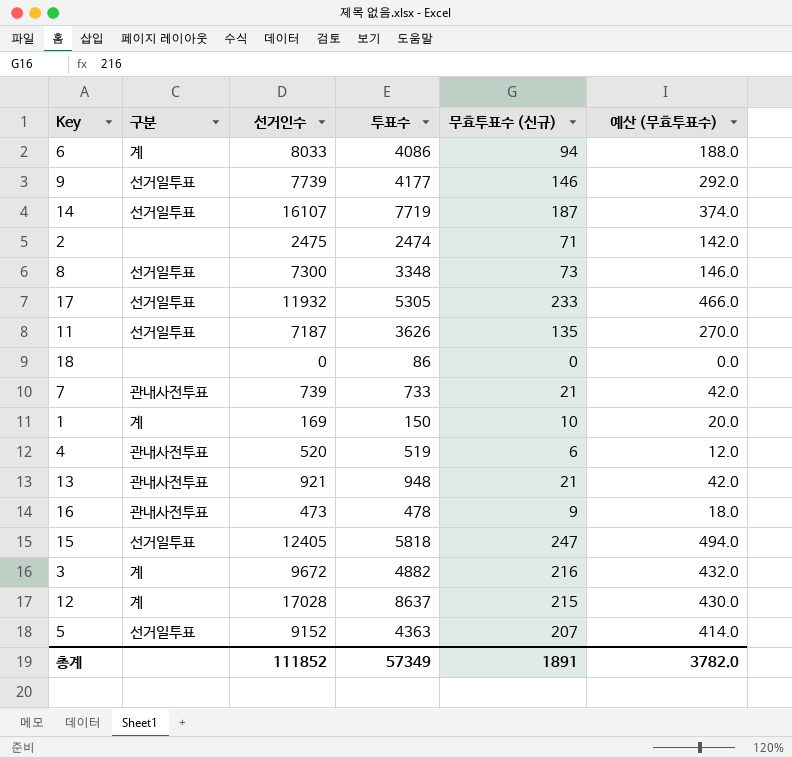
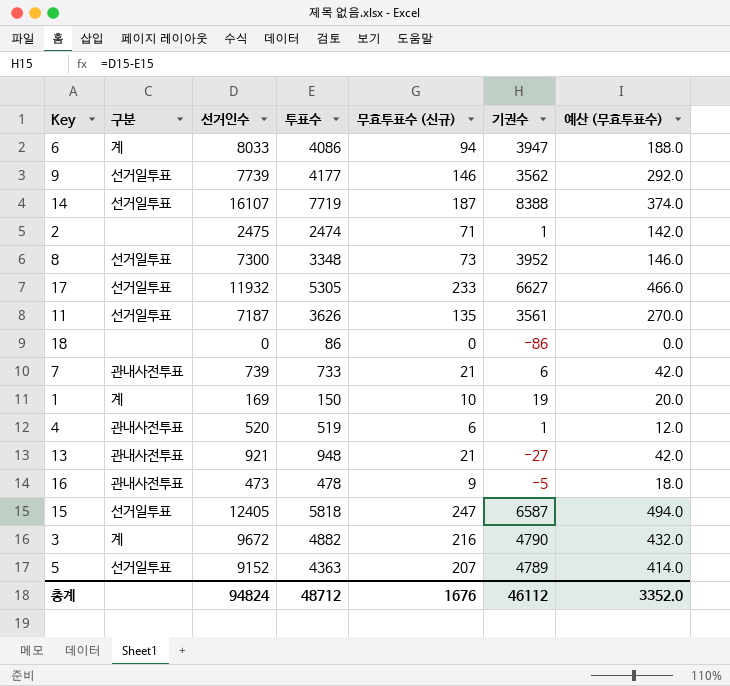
column 기권수 | formula: none -> [선거인수] - [투표수]
row 12: 계 | 17028 | 8637 | 215 | 430.0 -> none
총계 | 선거인수: 111852 -> 94824
총계 | 투표수: 57349 -> 48712
총계 | 무효투표수 (신규): 1891 -> 1676
총계 | 예산 (무효투표수): 3782.0 -> 3352.0

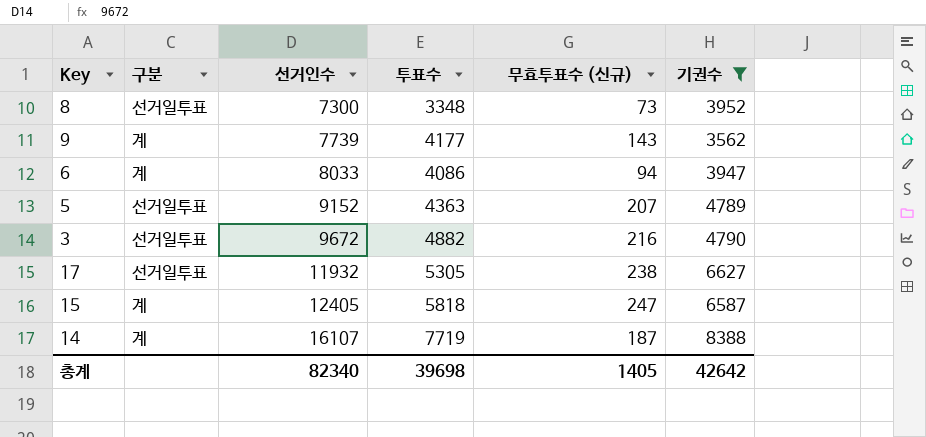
filter: none -> 기권수 >= 3562
row order: none -> 선거인수 ascending
column 예산 (무효투표수) | formula: [무효투표수 (신규)] * 2 -> none
9 | 구분: 선거일투표 -> 계
9 | 무효투표수 (신규): 146 -> 143
3 | 구분: 계 -> 선거일투표
17 | 무효투표수 (신규): 233 -> 238
15 | 구분: 선거일투표 -> 계
14 | 구분: 선거일투표 -> 계
총계 | 선거인수: 94824 -> 82340
총계 | 투표수: 48712 -> 39698
총계 | 무효투표수 (신규): 1676 -> 1405
총계 | 기권수: 46112 -> 42642

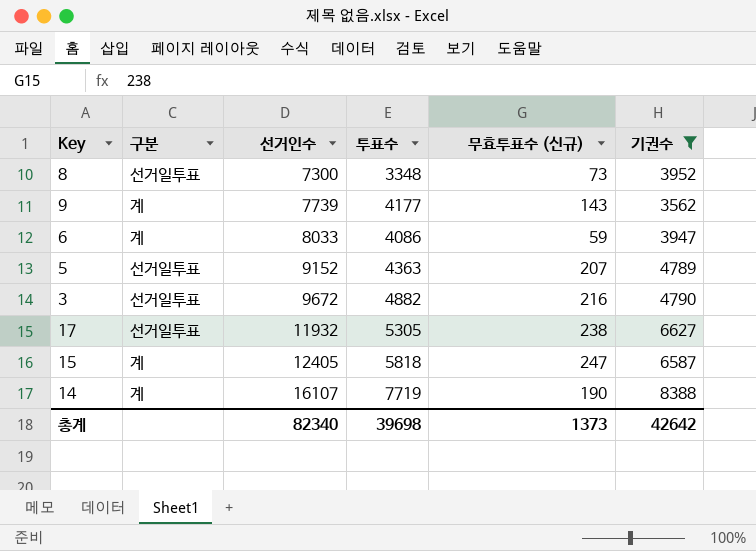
6 | 무효투표수 (신규): 94 -> 59
14 | 무효투표수 (신규): 187 -> 190
총계 | 무효투표수 (신규): 1405 -> 1373

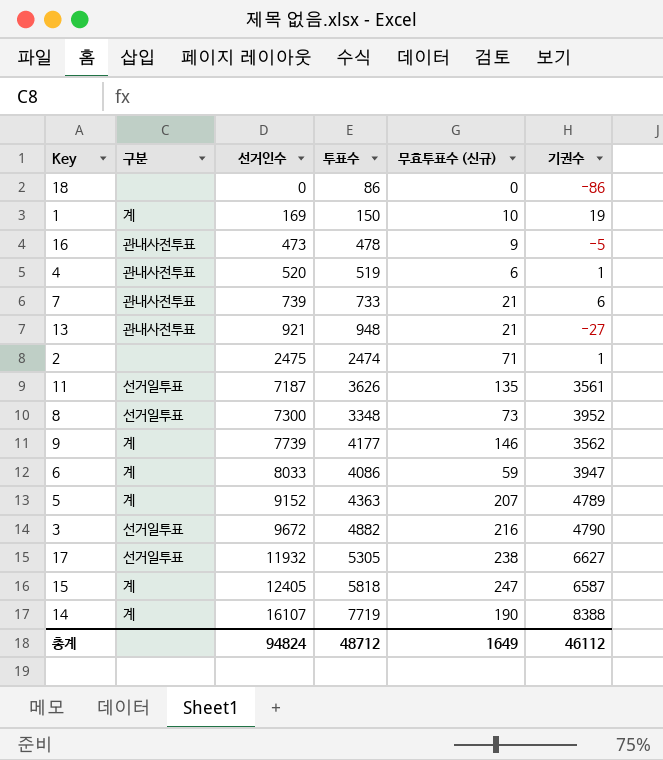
filter: 기권수 >= 3562 -> none
9 | 무효투표수 (신규): 143 -> 146
5 | 구분: 선거일투표 -> 계
총계 | 선거인수: 82340 -> 94824
총계 | 투표수: 39698 -> 48712
총계 | 무효투표수 (신규): 1373 -> 1649
총계 | 기권수: 42642 -> 46112

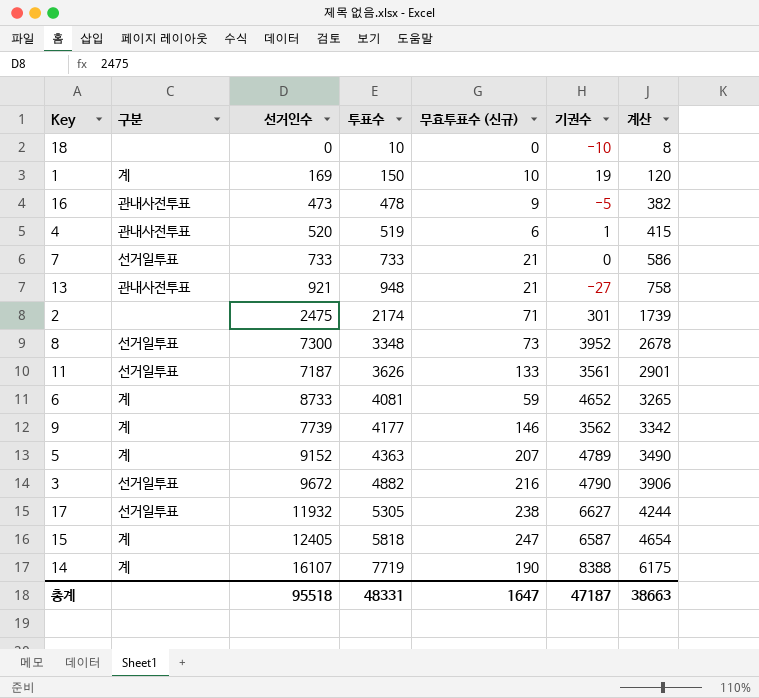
row order: 선거인수 ascending -> 투표수 ascending
column 계산 | formula: none -> [투표수] * 0.8
18 | 투표수: 86 -> 10
18 | 기권수: -86 -> -10
7 | 구분: 관내사전투표 -> 선거일투표
7 | 선거인수: 739 -> 733
7 | 기권수: 6 -> 0
2 | 투표수: 2474 -> 2174
2 | 기권수: 1 -> 301
11 | 무효투표수 (신규): 135 -> 133
6 | 선거인수: 8033 -> 8733
6 | 투표수: 4086 -> 4081
6 | 기권수: 3947 -> 4652
총계 | 선거인수: 94824 -> 95518
총계 | 투표수: 48712 -> 48331
총계 | 무효투표수 (신규): 1649 -> 1647
총계 | 기권수: 46112 -> 47187

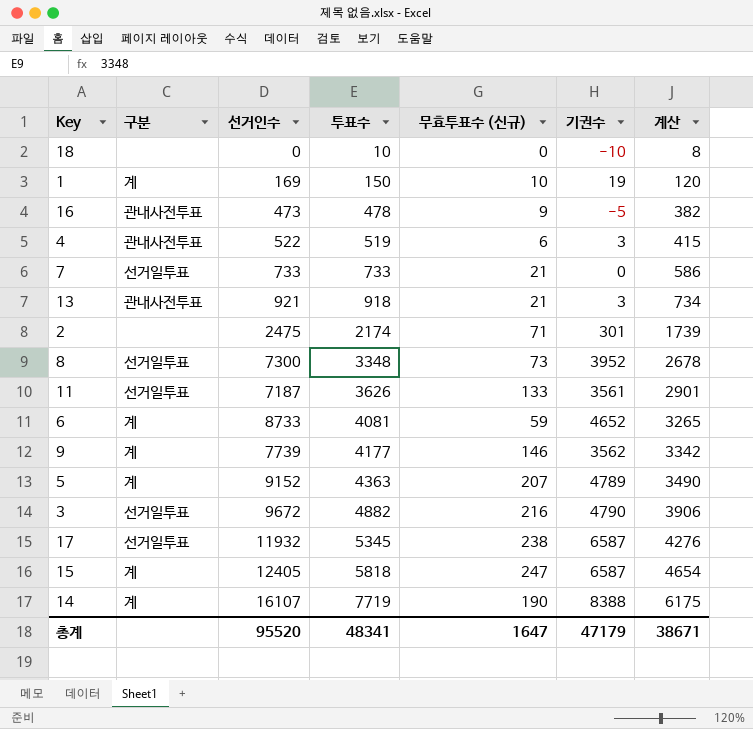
4 | 선거인수: 520 -> 522
4 | 기권수: 1 -> 3
13 | 투표수: 948 -> 918
13 | 기권수: -27 -> 3
13 | 계산: 758 -> 734
17 | 투표수: 5305 -> 5345
17 | 기권수: 6627 -> 6587
17 | 계산: 4244 -> 4276
총계 | 선거인수: 95518 -> 95520
총계 | 투표수: 48331 -> 48341
총계 | 기권수: 47187 -> 47179
총계 | 계산: 38663 -> 38671

